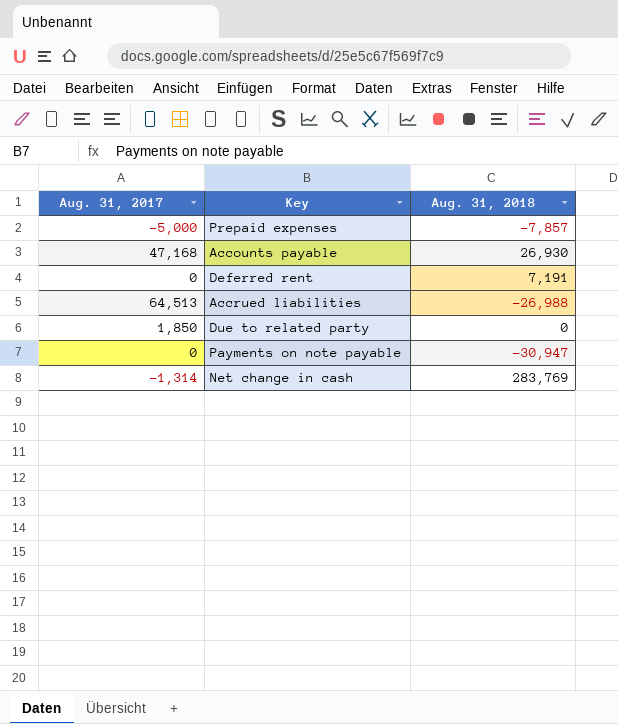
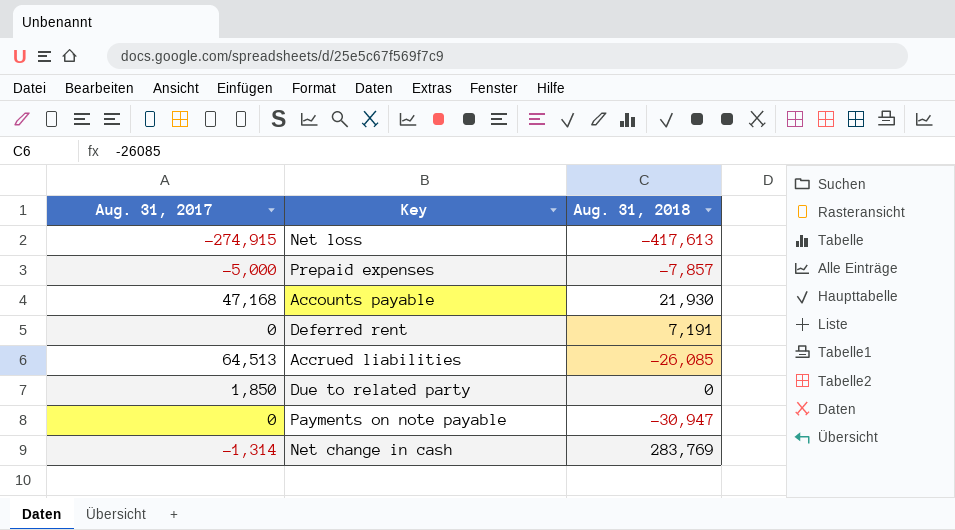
row Net loss: none -> -274,915 | -417,613
Accounts payable | Aug. 31, 2018: 26,930 -> 21,930
Accrued liabilities | Aug. 31, 2018: -26,988 -> -26,085

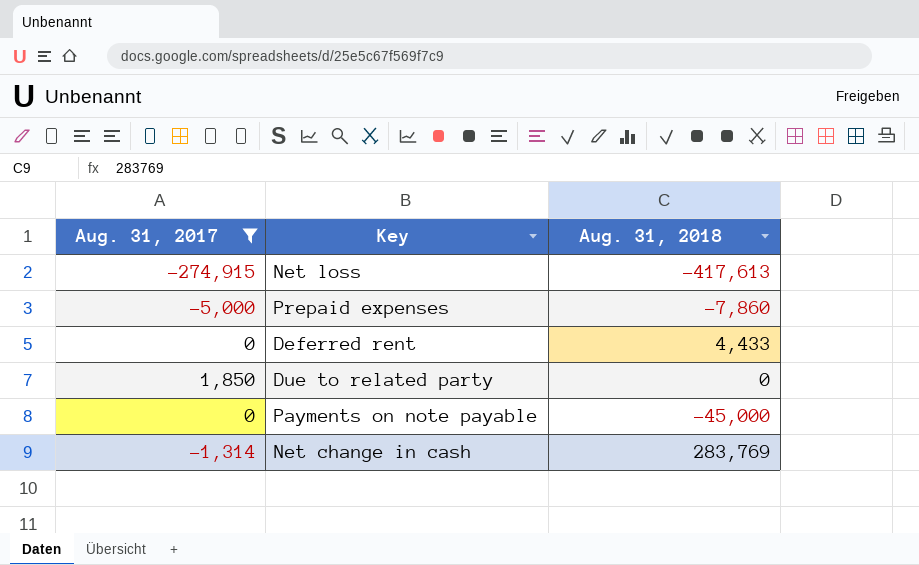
filter: none -> Aug. 31, 2017 <= 1,850
Prepaid expenses | Aug. 31, 2018: -7,857 -> -7,860
Deferred rent | Aug. 31, 2018: 7,191 -> 4,433
Payments on note payable | Aug. 31, 2018: -30,947 -> -45,000

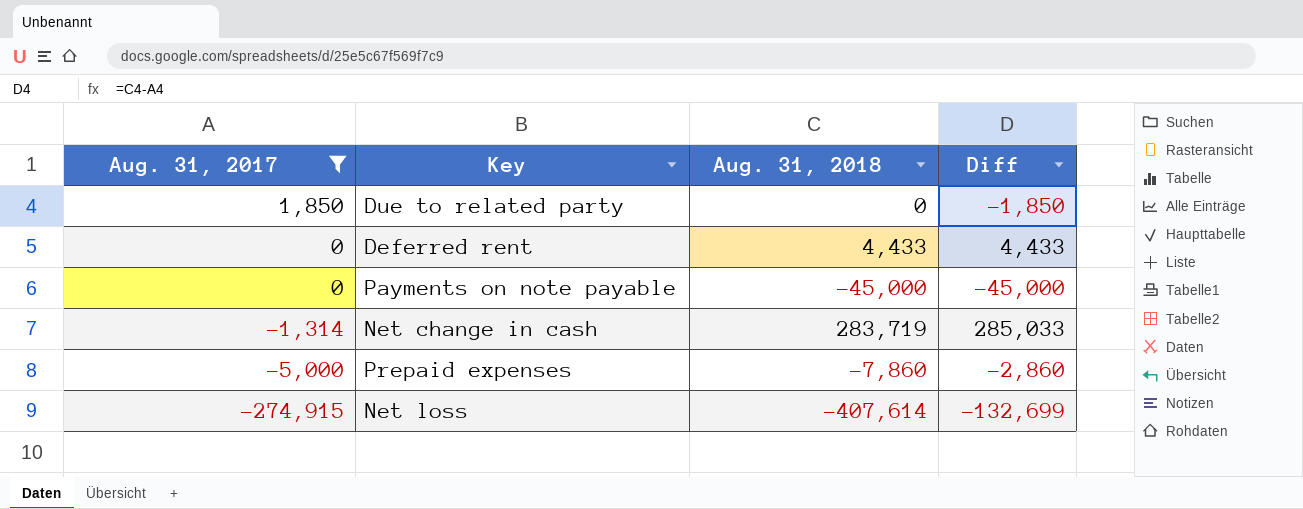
row order: none -> Aug. 31, 2017 descending
column Diff | formula: none -> [Aug. 31, 2018] - [Aug. 31, 2017]
Net change in cash | Aug. 31, 2018: 283,769 -> 283,719
Net loss | Aug. 31, 2018: -417,613 -> -407,614

